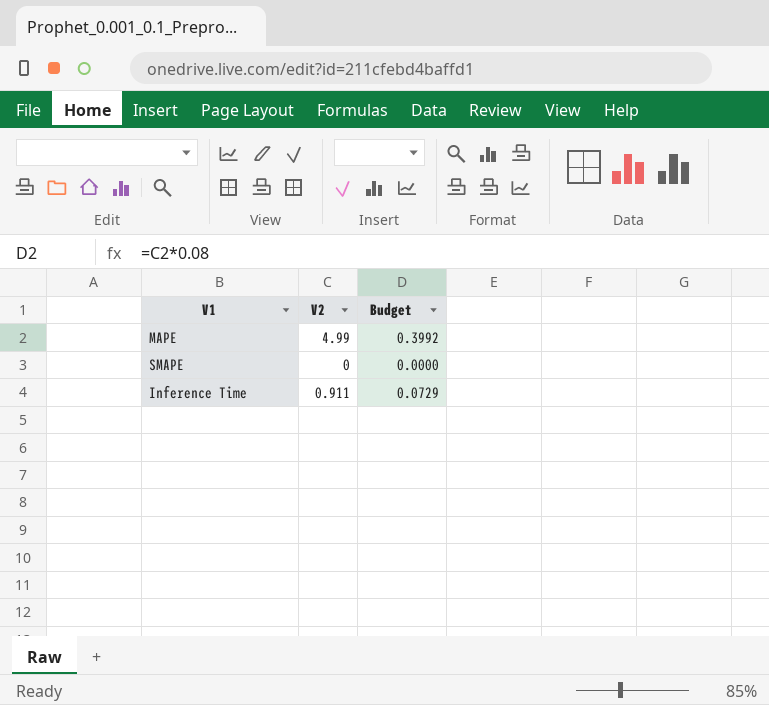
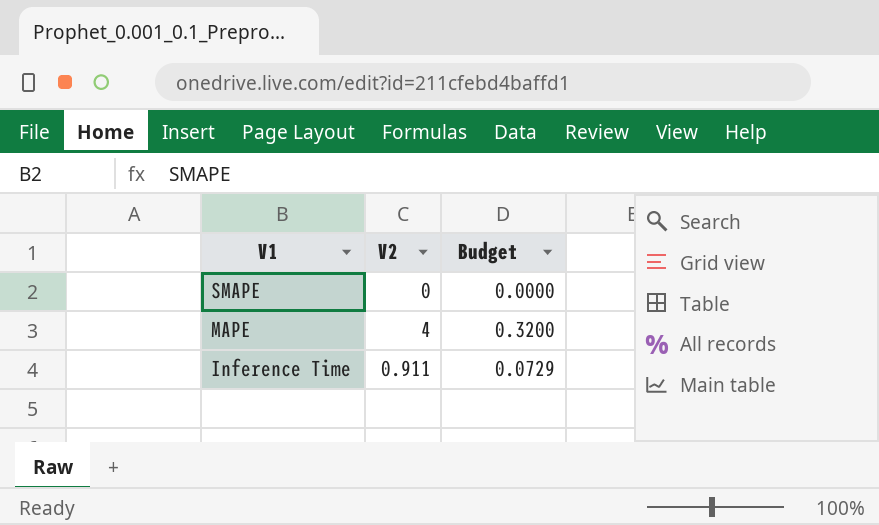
row order: none -> V1 descending
MAPE | V2: 4.99 -> 4
MAPE | Budget: 0.3992 -> 0.3200

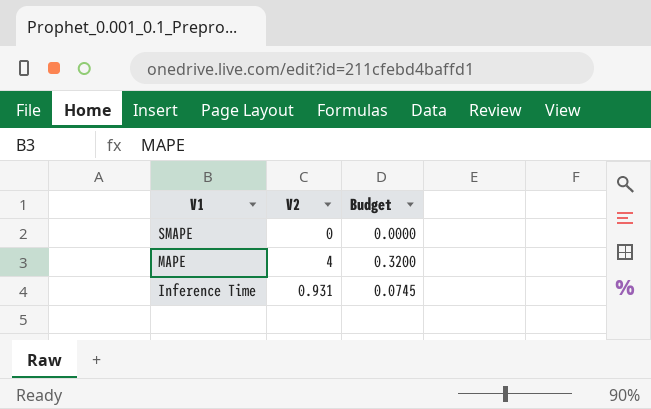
Inference Time | V2: 0.911 -> 0.931
Inference Time | Budget: 0.0729 -> 0.0745

